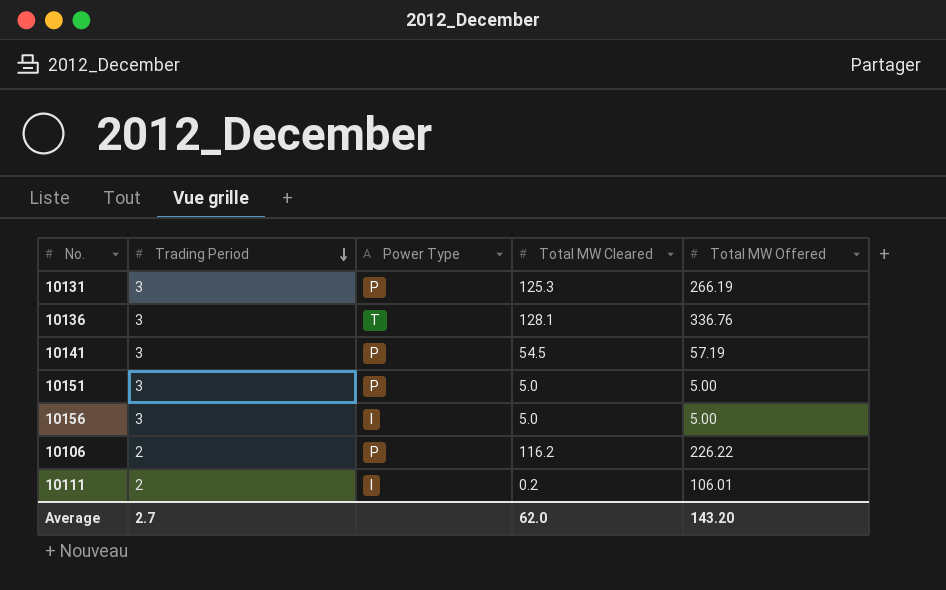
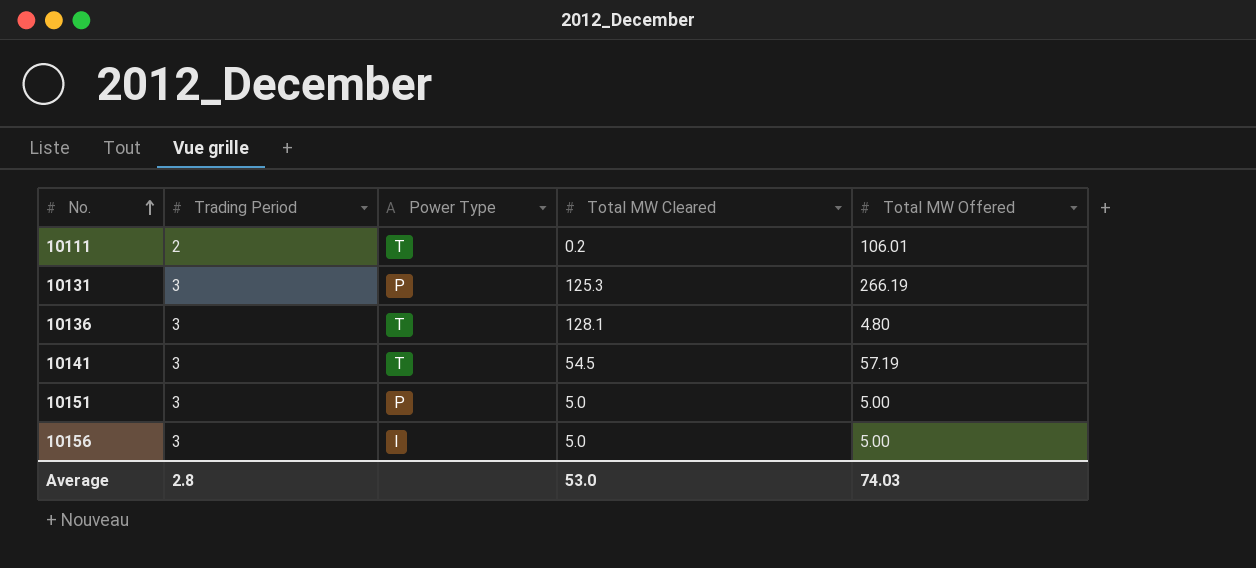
row order: Trading Period descending -> No. ascending
row 10106: 2 | P | 116.2 | 226.22 -> none
10111 | Power Type: I -> T
10136 | Total MW Offered: 336.76 -> 4.80
10141 | Power Type: P -> T
Average | Trading Period: 2.7 -> 2.8
Average | Total MW Cleared: 62.0 -> 53.0
Average | Total MW Offered: 143.20 -> 74.03

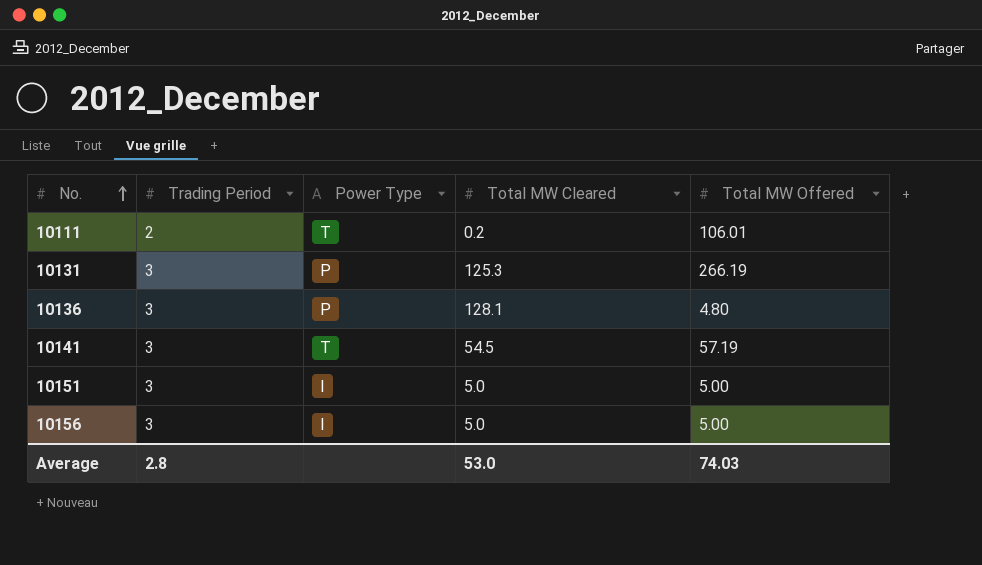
10136 | Power Type: T -> P
10151 | Power Type: P -> I

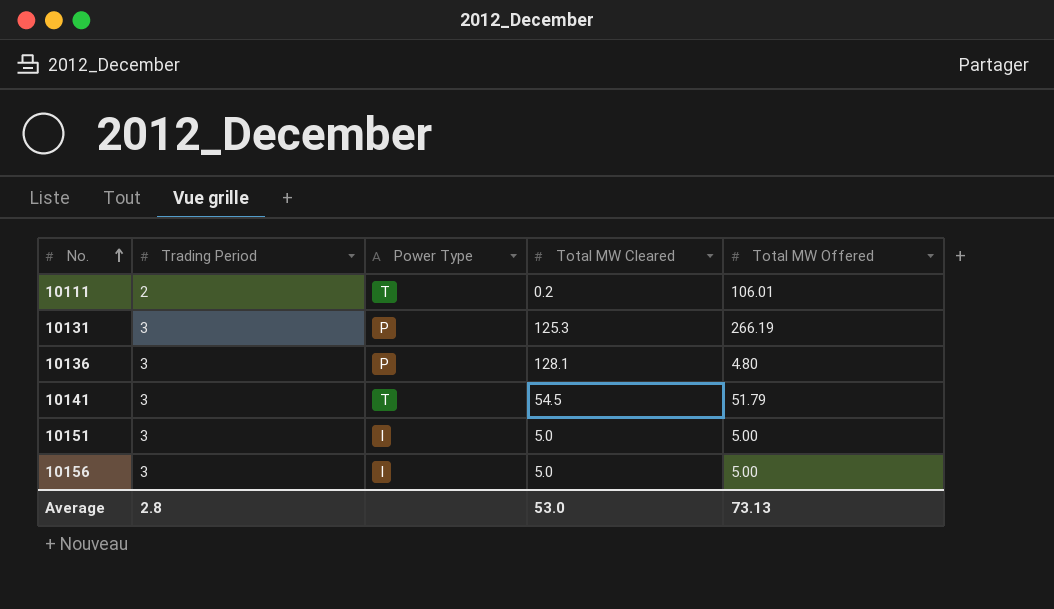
10141 | Total MW Offered: 57.19 -> 51.79
Average | Total MW Offered: 74.03 -> 73.13

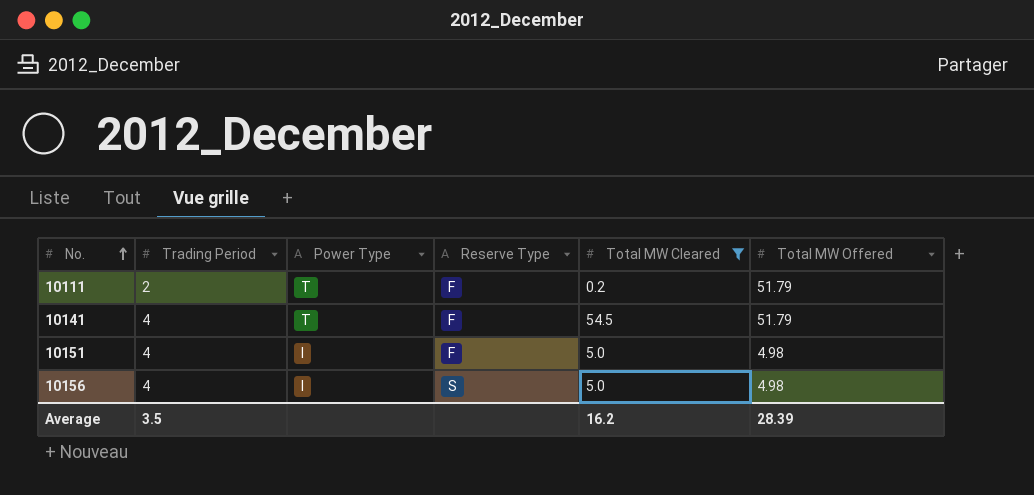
filter: none -> Total MW Cleared <= 54.5
column Reserve Type | position: none -> 4
10111 | Total MW Offered: 106.01 -> 51.79
10141 | Trading Period: 3 -> 4
10151 | Trading Period: 3 -> 4
10151 | Total MW Offered: 5.00 -> 4.98
10156 | Trading Period: 3 -> 4
10156 | Total MW Offered: 5.00 -> 4.98
Average | Trading Period: 2.8 -> 3.5
Average | Total MW Cleared: 53.0 -> 16.2
Average | Total MW Offered: 73.13 -> 28.39

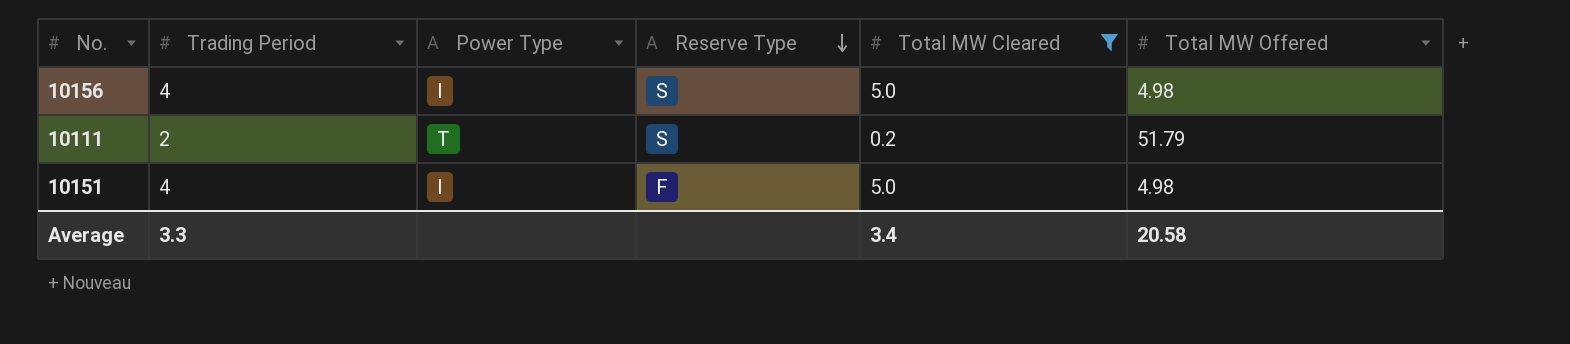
row order: No. ascending -> Reserve Type descending
row 10141: 4 | T | F | 54.5 | 51.79 -> none
10111 | Reserve Type: F -> S
Average | Trading Period: 3.5 -> 3.3
Average | Total MW Cleared: 16.2 -> 3.4
Average | Total MW Offered: 28.39 -> 20.58

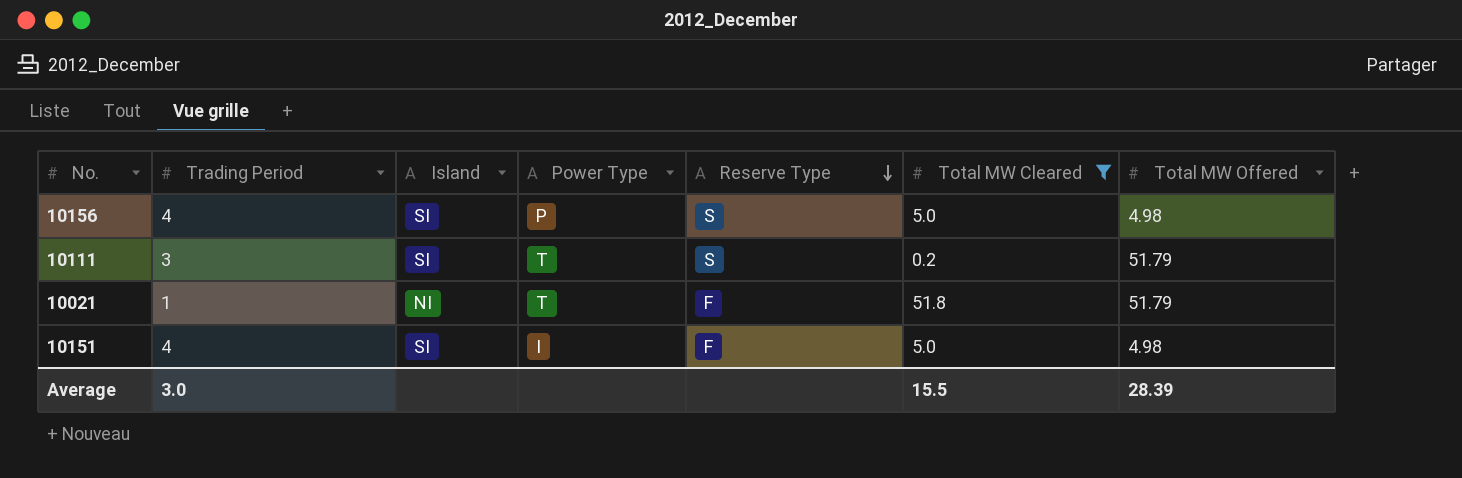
column Island | position: none -> 3
10156 | Power Type: I -> P
10111 | Trading Period: 2 -> 3
row 10021: none -> 1 | NI | T | F | 51.8 | 51.79
Average | Trading Period: 3.3 -> 3.0
Average | Total MW Cleared: 3.4 -> 15.5
Average | Total MW Offered: 20.58 -> 28.39

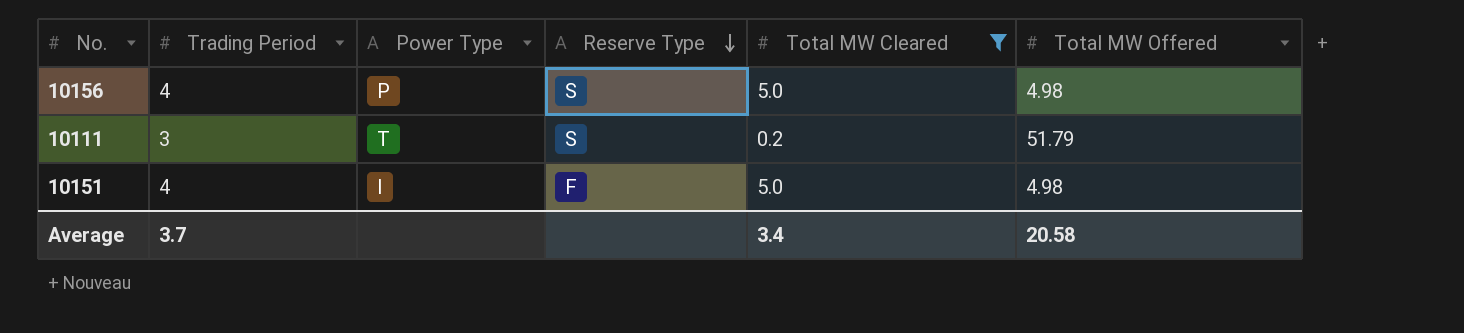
column Island | position: 3 -> none
row 10021: 1 | NI | T | F | 51.8 | 51.79 -> none
Average | Trading Period: 3.0 -> 3.7
Average | Total MW Cleared: 15.5 -> 3.4
Average | Total MW Offered: 28.39 -> 20.58

